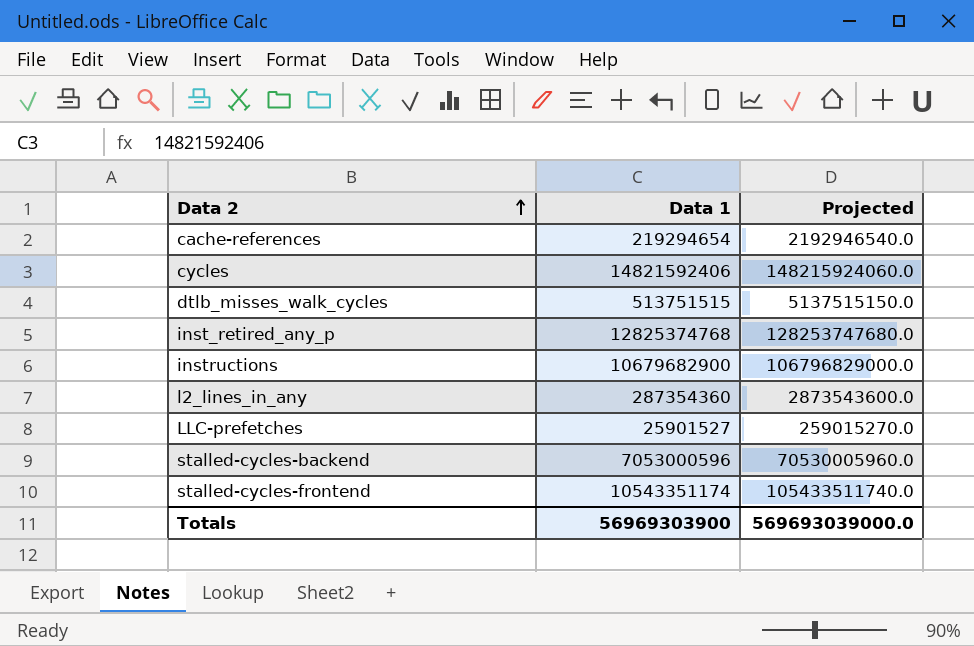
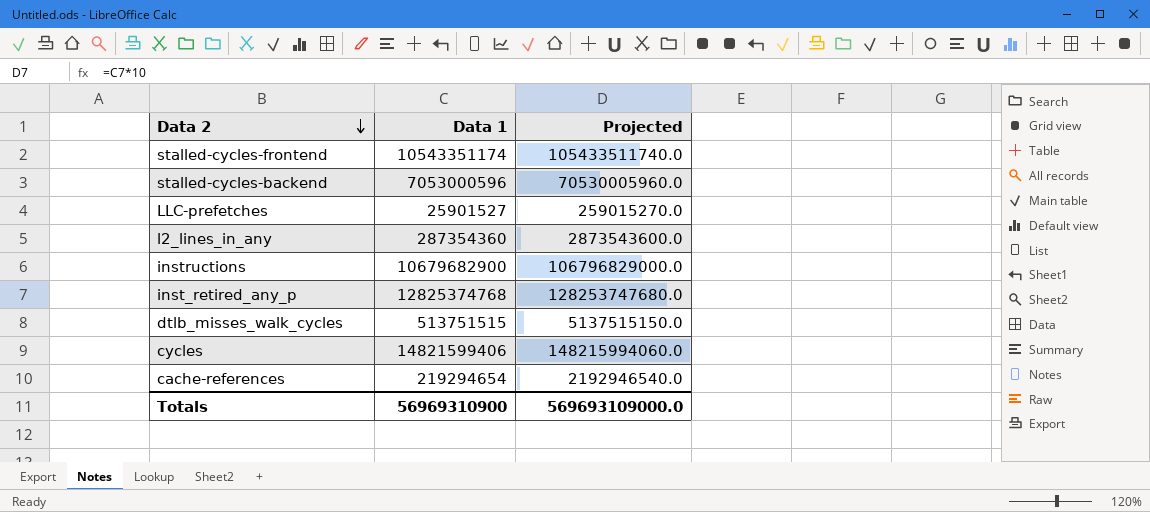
row order: Data 2 ascending -> Data 2 descending
cycles | Data 1: 14821592406 -> 14821599406
cycles | Projected: 148215924060.0 -> 148215994060.0
Totals | Data 1: 56969303900 -> 56969310900
Totals | Projected: 569693039000.0 -> 569693109000.0

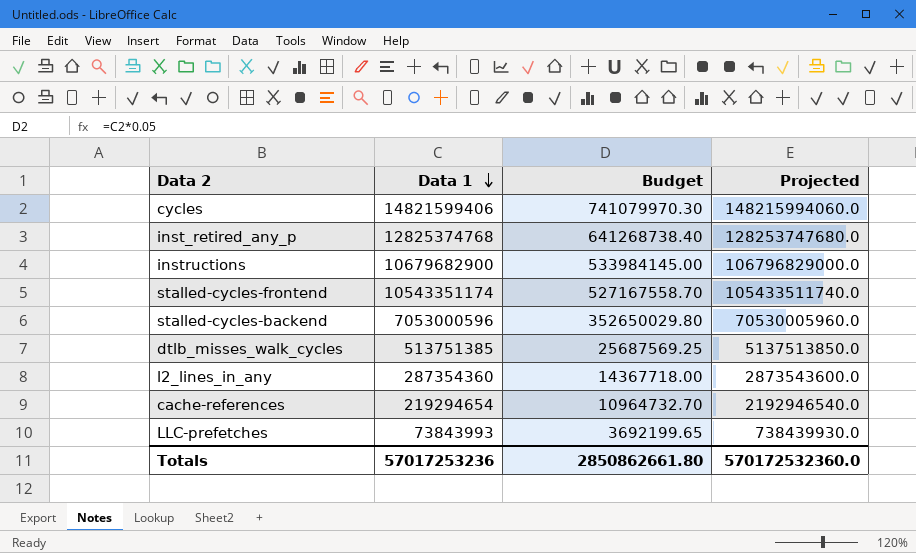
row order: Data 2 descending -> Data 1 descending
column Budget | formula: none -> [Data 1] * 0.05
dtlb_misses_walk_cycles | Data 1: 513751515 -> 513751385
dtlb_misses_walk_cycles | Projected: 5137515150.0 -> 5137513850.0
LLC-prefetches | Data 1: 25901527 -> 73843993
LLC-prefetches | Projected: 259015270.0 -> 738439930.0
Totals | Data 1: 56969310900 -> 57017253236
Totals | Projected: 569693109000.0 -> 570172532360.0

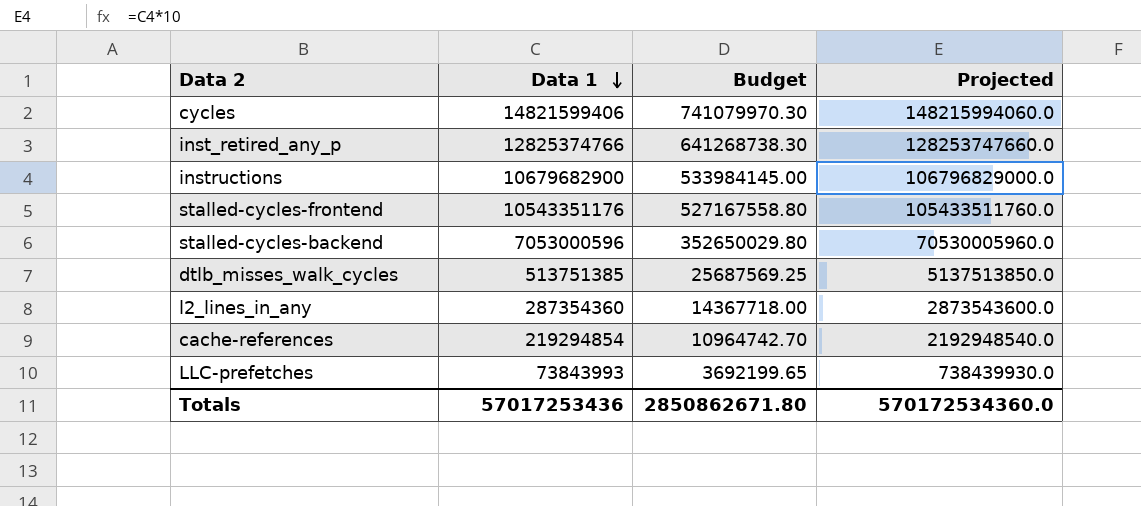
inst_retired_any_p | Data 1: 12825374768 -> 12825374766
inst_retired_any_p | Budget: 641268738.40 -> 641268738.30
inst_retired_any_p | Projected: 128253747680.0 -> 128253747660.0
stalled-cycles-frontend | Data 1: 10543351174 -> 10543351176
stalled-cycles-frontend | Budget: 527167558.70 -> 527167558.80
stalled-cycles-frontend | Projected: 105433511740.0 -> 105433511760.0
cache-references | Data 1: 219294654 -> 219294854
cache-references | Budget: 10964732.70 -> 10964742.70
cache-references | Projected: 2192946540.0 -> 2192948540.0
Totals | Data 1: 57017253236 -> 57017253436
Totals | Budget: 2850862661.80 -> 2850862671.80
Totals | Projected: 570172532360.0 -> 570172534360.0

